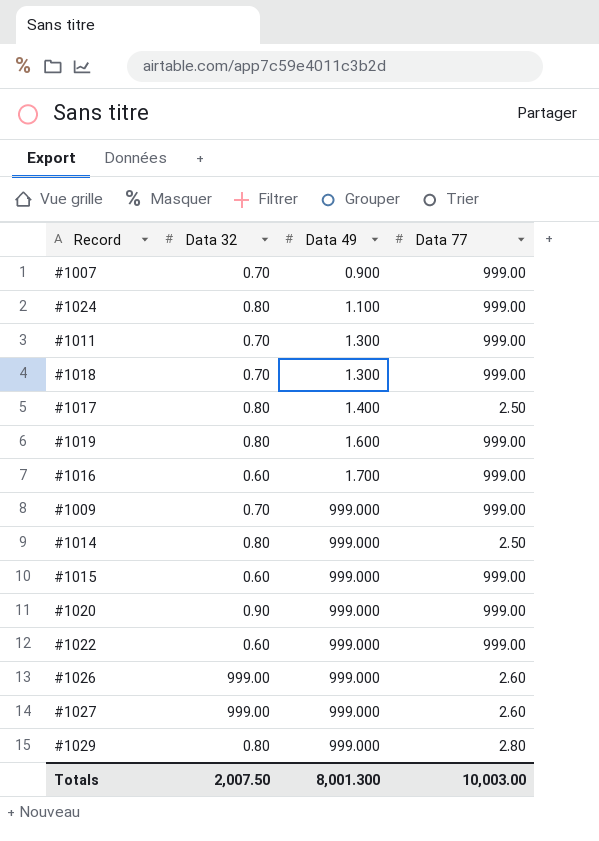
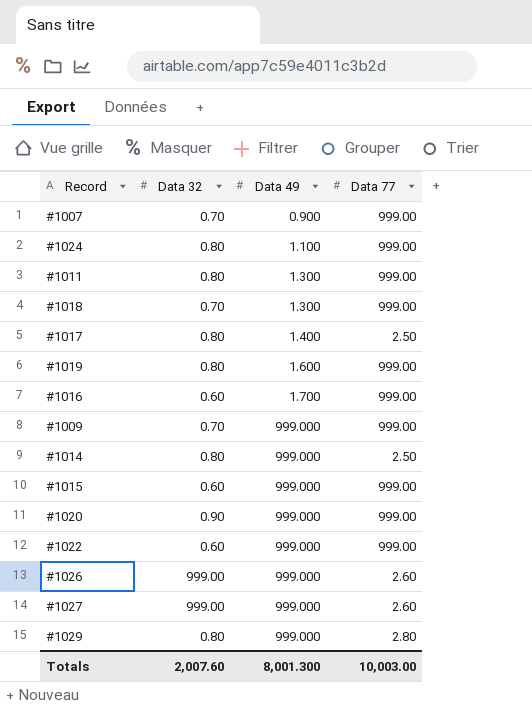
#1011 | Data 32: 0.70 -> 0.80
Totals | Data 32: 2,007.50 -> 2,007.60

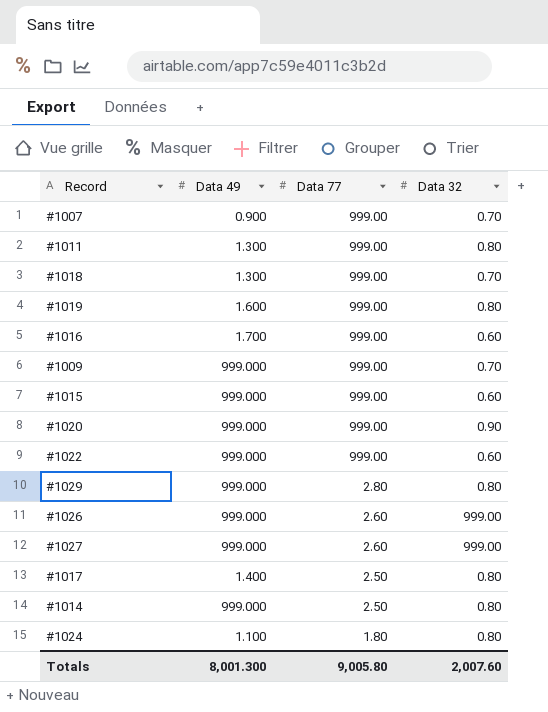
row order: Data 49 ascending -> Data 77 descending
column Data 32 | position: 2 -> 4
#1024 | Data 77: 999.00 -> 1.80
Totals | Data 77: 10,003.00 -> 9,005.80

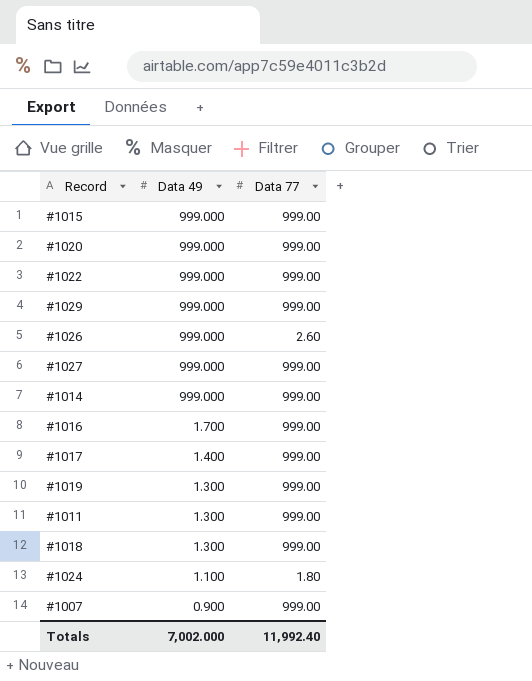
row order: Data 77 descending -> Data 49 descending
column Data 32 | position: 4 -> none
row #1009: 999.000 | 999.00 | 0.70 -> none
#1029 | Data 77: 2.80 -> 999.00
#1027 | Data 77: 2.60 -> 999.00
#1014 | Data 77: 2.50 -> 999.00
#1017 | Data 77: 2.50 -> 999.00
#1019 | Data 49: 1.600 -> 1.300
Totals | Data 49: 8,001.300 -> 7,002.000
Totals | Data 77: 9,005.80 -> 11,992.40

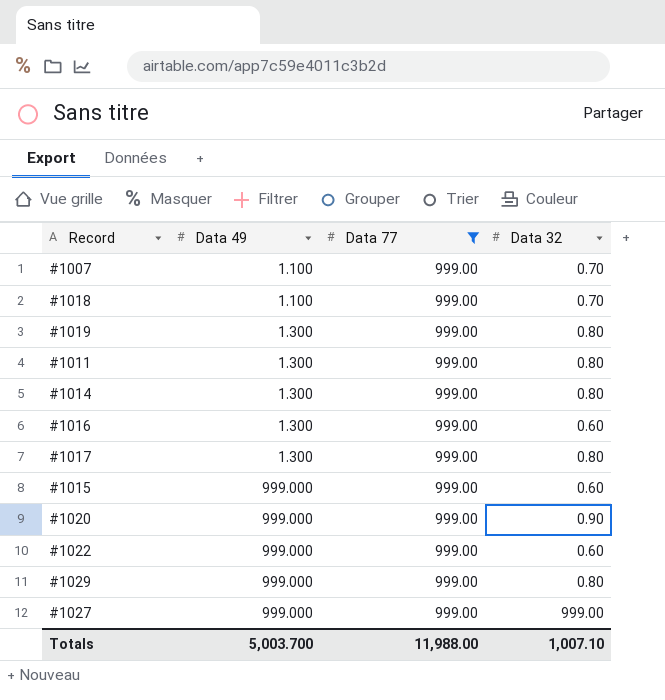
filter: none -> Data 77 = 999.00
row order: Data 49 descending -> Data 49 ascending
column Data 32 | position: none -> 4
#1007 | Data 49: 0.900 -> 1.100
#1018 | Data 49: 1.300 -> 1.100
#1014 | Data 49: 999.000 -> 1.300
#1016 | Data 49: 1.700 -> 1.300
#1017 | Data 49: 1.400 -> 1.300
Totals | Data 49: 7,002.000 -> 5,003.700
Totals | Data 77: 11,992.40 -> 11,988.00

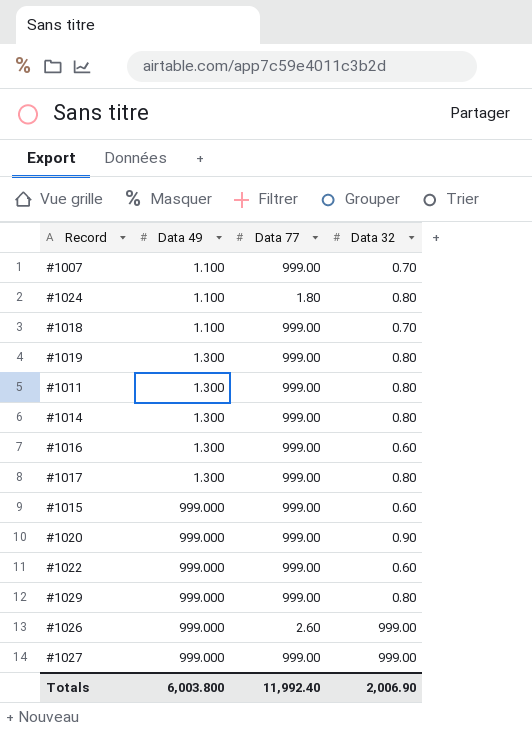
filter: Data 77 = 999.00 -> none
Totals | Data 49: 5,003.700 -> 6,003.800
Totals | Data 77: 11,988.00 -> 11,992.40
Totals | Data 32: 1,007.10 -> 2,006.90

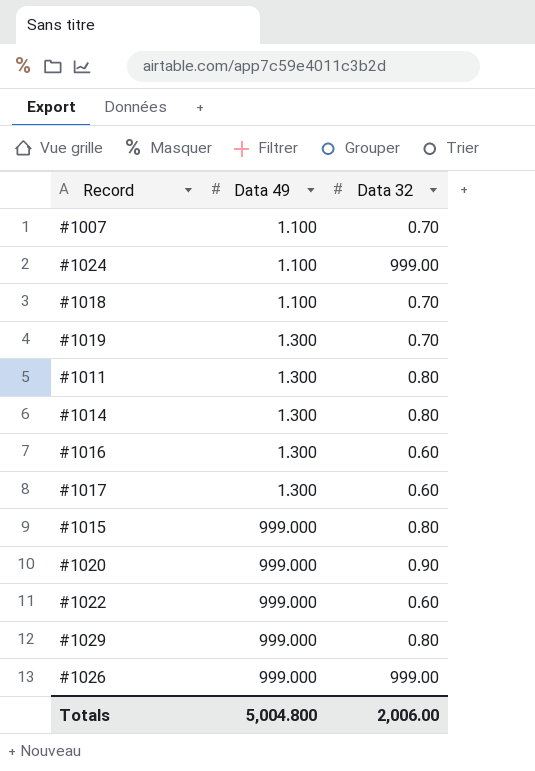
column Data 77 | position: 3 -> none
row #1027: 999.000 | 999.00 | 999.00 -> none
#1024 | Data 32: 0.80 -> 999.00
#1019 | Data 32: 0.80 -> 0.70
#1017 | Data 32: 0.80 -> 0.60
#1015 | Data 32: 0.60 -> 0.80
Totals | Data 49: 6,003.800 -> 5,004.800
Totals | Data 32: 2,006.90 -> 2,006.00

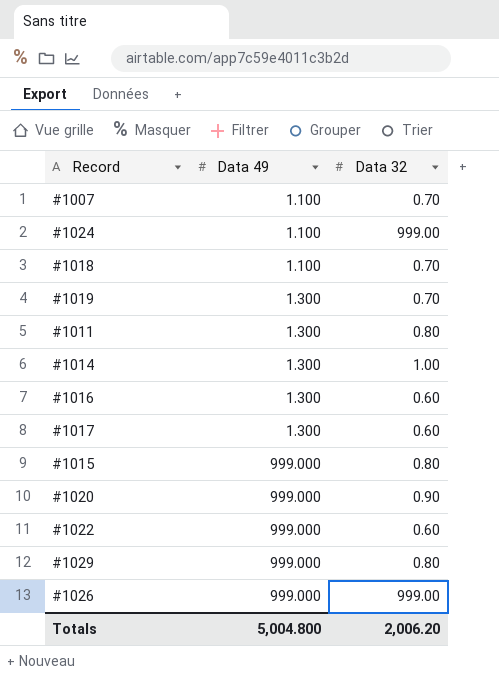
#1014 | Data 32: 0.80 -> 1.00
Totals | Data 32: 2,006.00 -> 2,006.20

